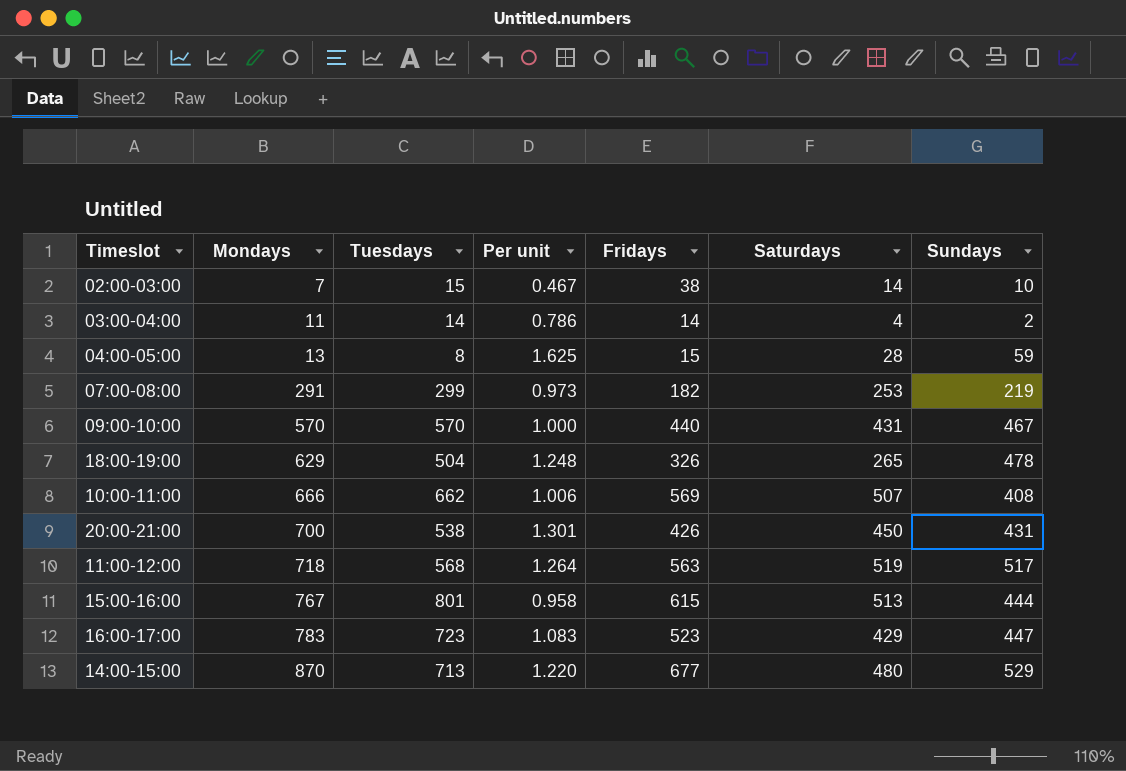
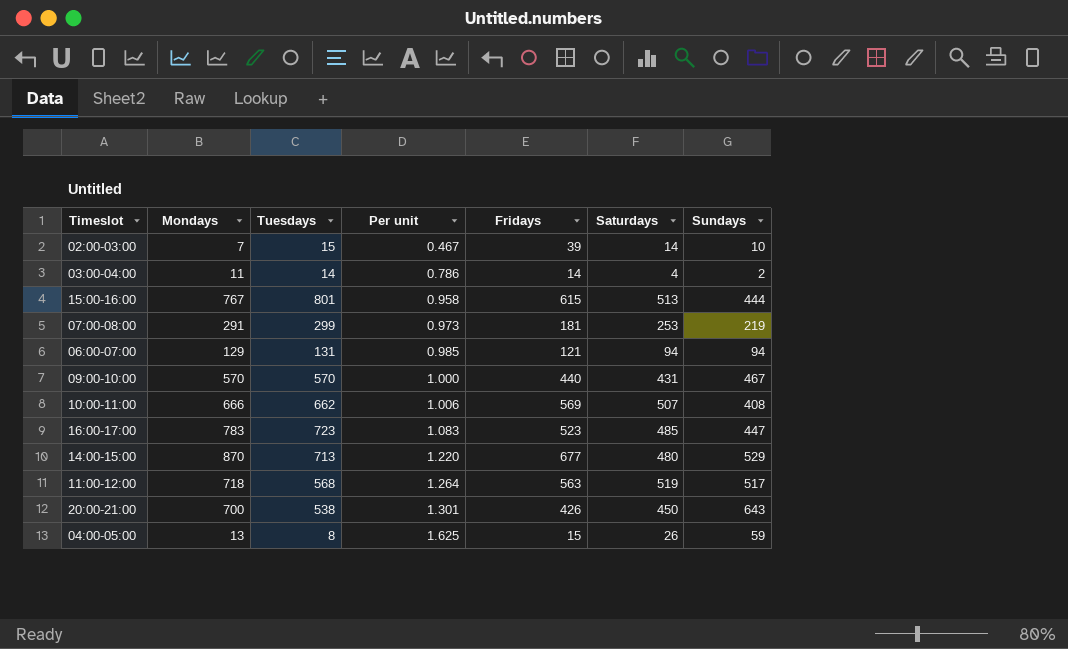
row order: Mondays ascending -> Per unit ascending
row 18:00-19:00: 629 | 504 | 1.248 | 326 | 265 | 478 -> none
02:00-03:00 | Fridays: 38 -> 39
07:00-08:00 | Fridays: 182 -> 181
row 06:00-07:00: none -> 129 | 131 | 0.985 | 121 | 94 | 94
16:00-17:00 | Saturdays: 429 -> 485
20:00-21:00 | Sundays: 431 -> 643
04:00-05:00 | Saturdays: 28 -> 26

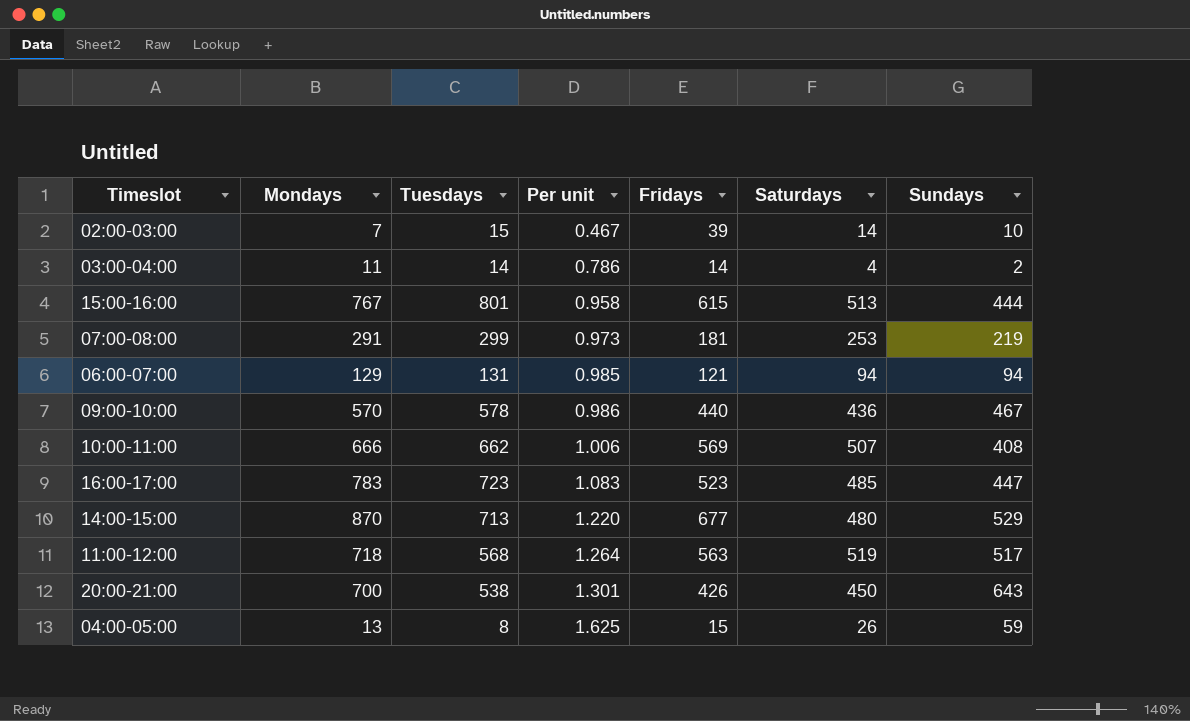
09:00-10:00 | Tuesdays: 570 -> 578
09:00-10:00 | Per unit: 1.000 -> 0.986
09:00-10:00 | Saturdays: 431 -> 436

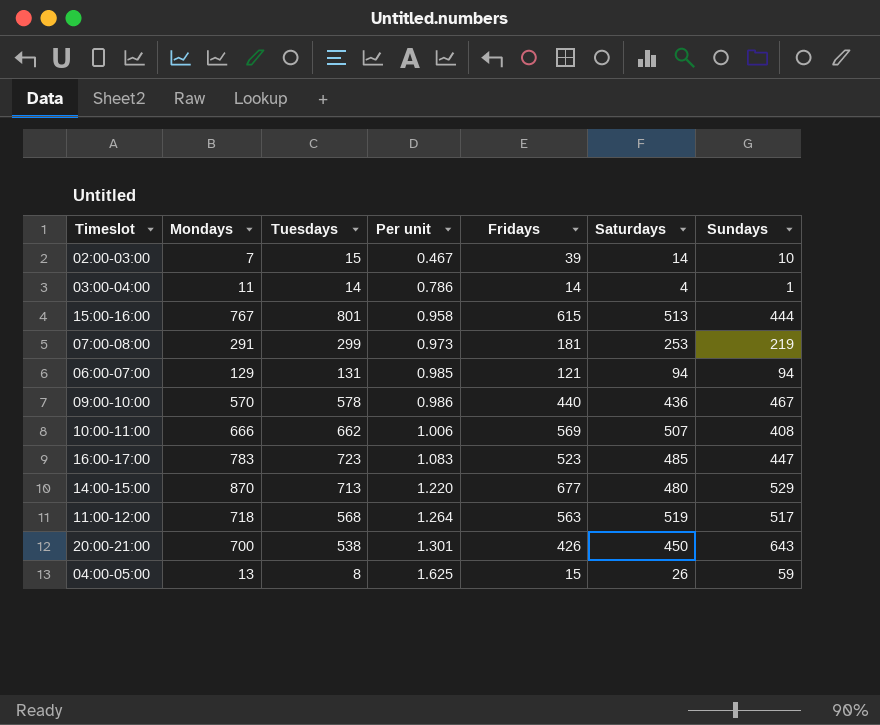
03:00-04:00 | Sundays: 2 -> 1

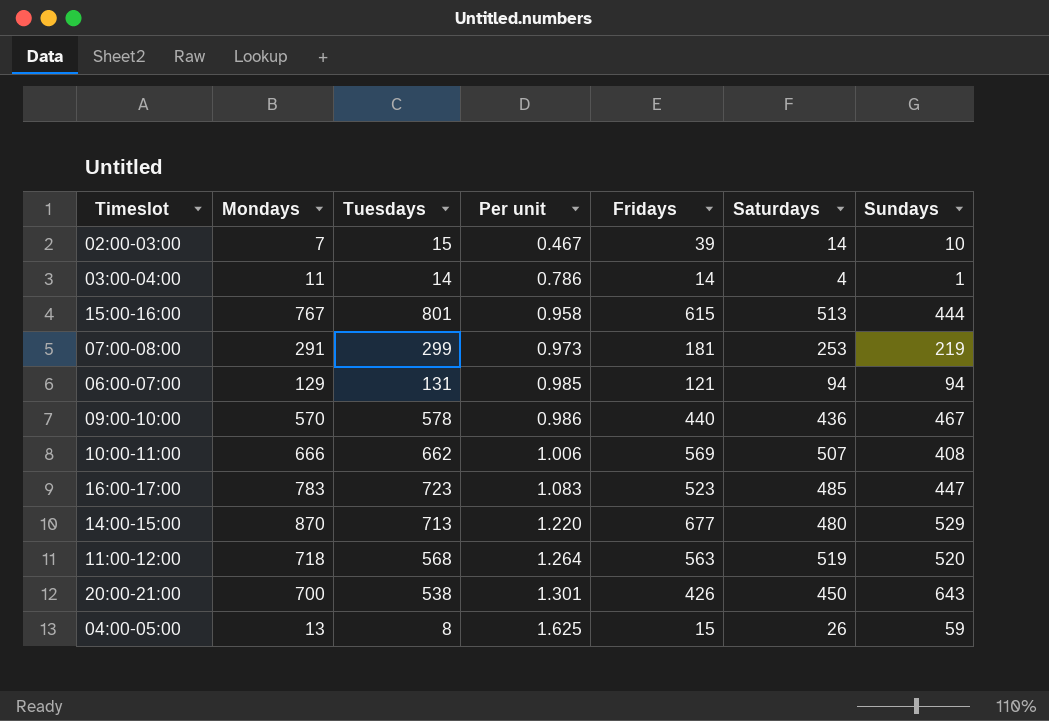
11:00-12:00 | Sundays: 517 -> 520

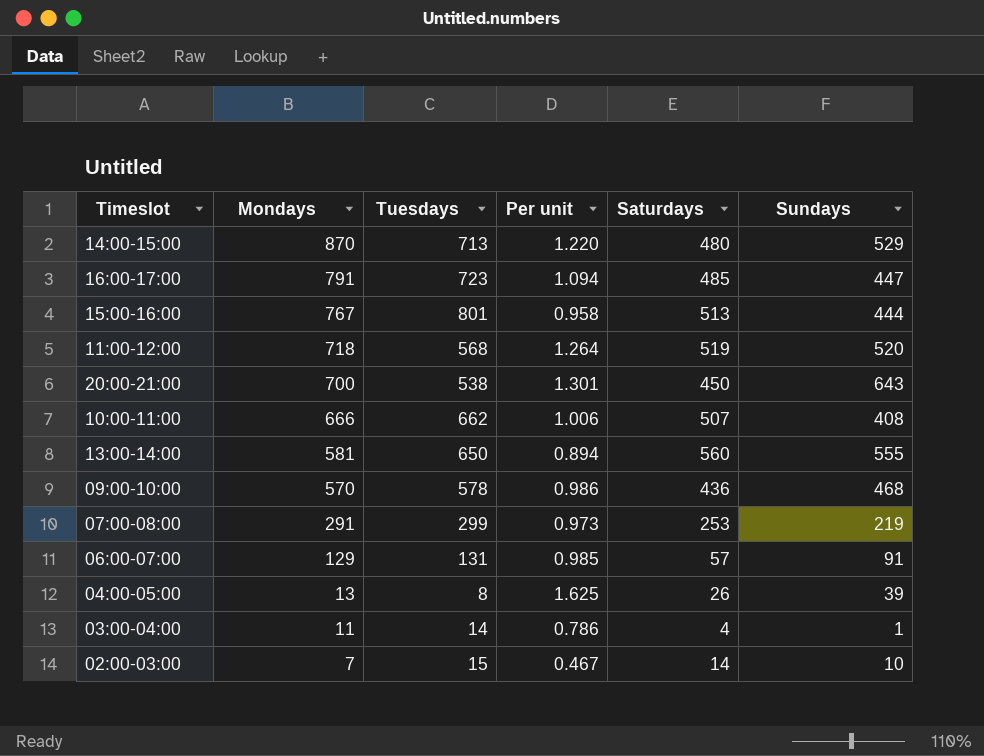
row order: Per unit ascending -> Mondays descending
column Fridays | position: 5 -> none
16:00-17:00 | Mondays: 783 -> 791
16:00-17:00 | Per unit: 1.083 -> 1.094
row 13:00-14:00: none -> 581 | 650 | 0.894 | 560 | 555
09:00-10:00 | Sundays: 467 -> 468
06:00-07:00 | Saturdays: 94 -> 57
06:00-07:00 | Sundays: 94 -> 91
04:00-05:00 | Sundays: 59 -> 39

